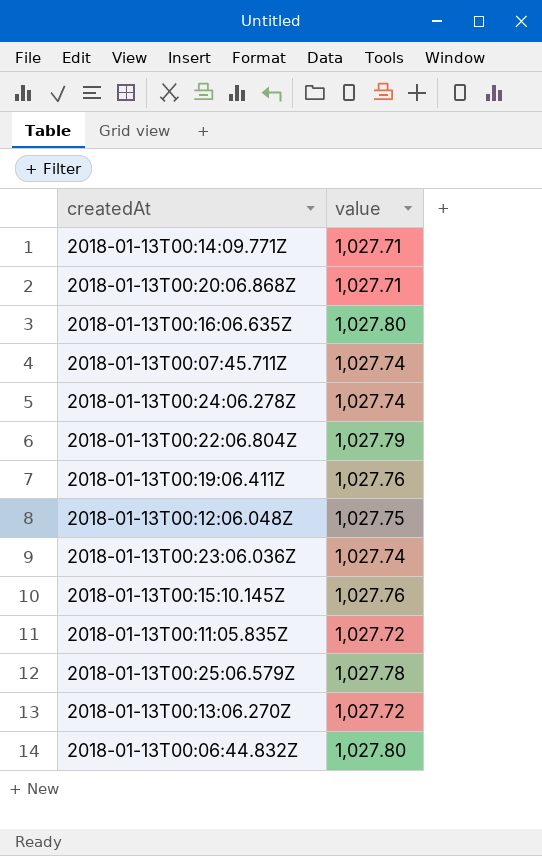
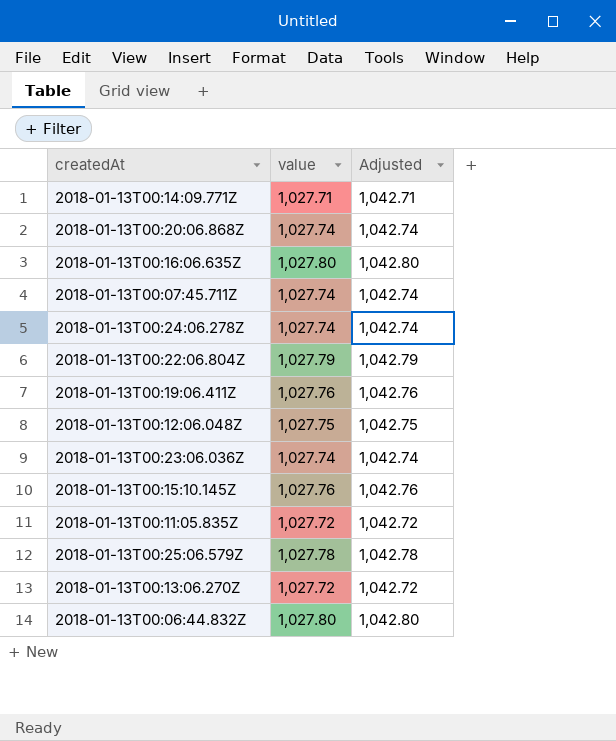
column Adjusted | formula: none -> [value] + 15
2018-01-13T00:20:06.868Z | value: 1,027.71 -> 1,027.74

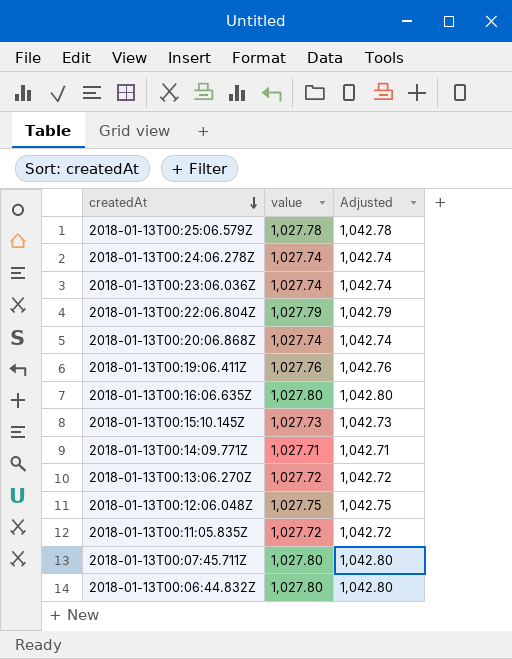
row order: none -> createdAt descending
2018-01-13T00:15:10.145Z | value: 1,027.76 -> 1,027.73
2018-01-13T00:15:10.145Z | Adjusted: 1,042.76 -> 1,042.73
2018-01-13T00:07:45.711Z | value: 1,027.74 -> 1,027.80
2018-01-13T00:07:45.711Z | Adjusted: 1,042.74 -> 1,042.80

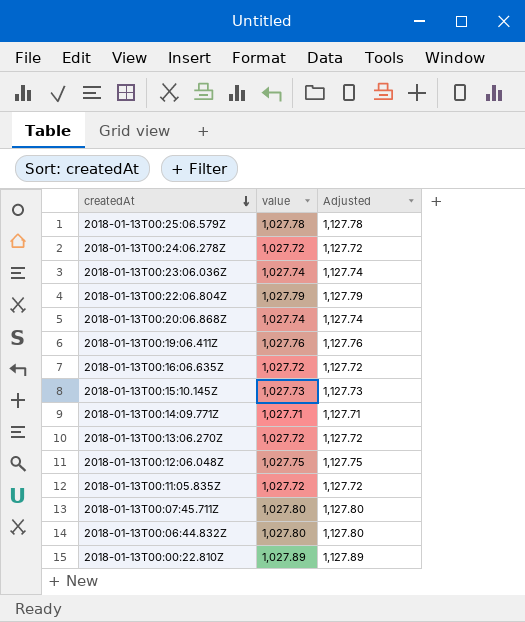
column Adjusted | formula: [value] + 15 -> [value] + 100
2018-01-13T00:24:06.278Z | value: 1,027.74 -> 1,027.72
2018-01-13T00:16:06.635Z | value: 1,027.80 -> 1,027.72
row 2018-01-13T00:00:22.810Z: none -> 1,027.89 | 1,127.89

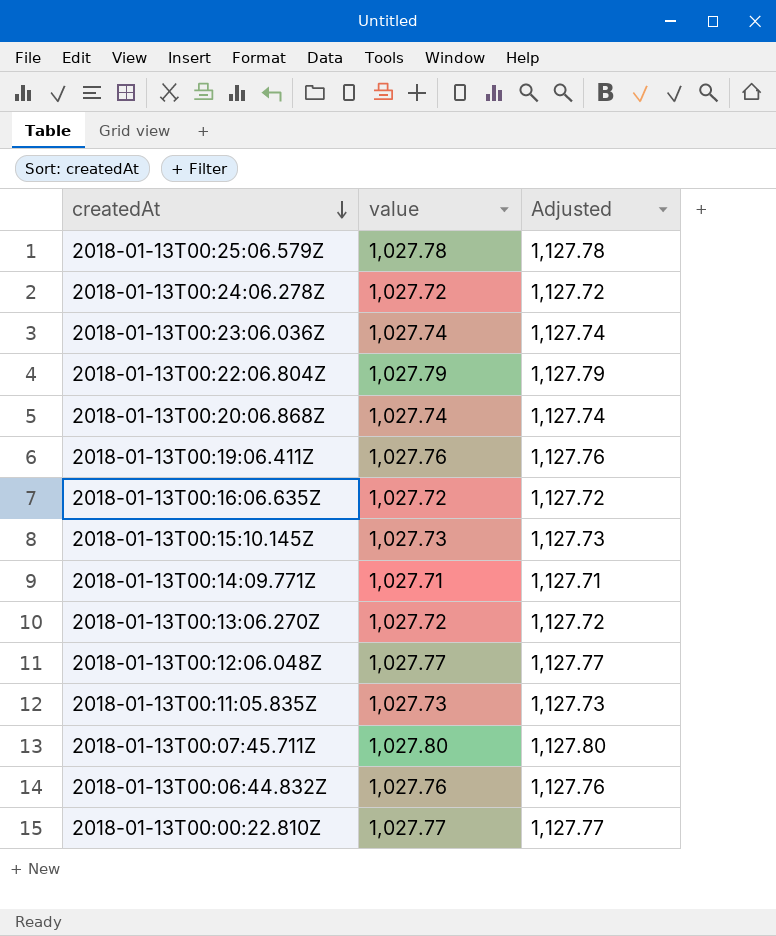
2018-01-13T00:12:06.048Z | value: 1,027.75 -> 1,027.77
2018-01-13T00:12:06.048Z | Adjusted: 1,127.75 -> 1,127.77
2018-01-13T00:11:05.835Z | value: 1,027.72 -> 1,027.73
2018-01-13T00:11:05.835Z | Adjusted: 1,127.72 -> 1,127.73
2018-01-13T00:06:44.832Z | value: 1,027.80 -> 1,027.76
2018-01-13T00:06:44.832Z | Adjusted: 1,127.80 -> 1,127.76
2018-01-13T00:00:22.810Z | value: 1,027.89 -> 1,027.77
2018-01-13T00:00:22.810Z | Adjusted: 1,127.89 -> 1,127.77

